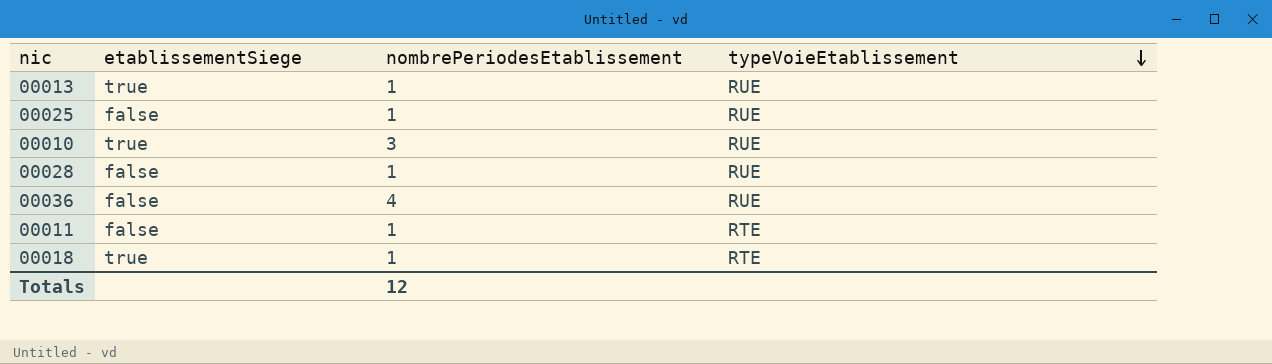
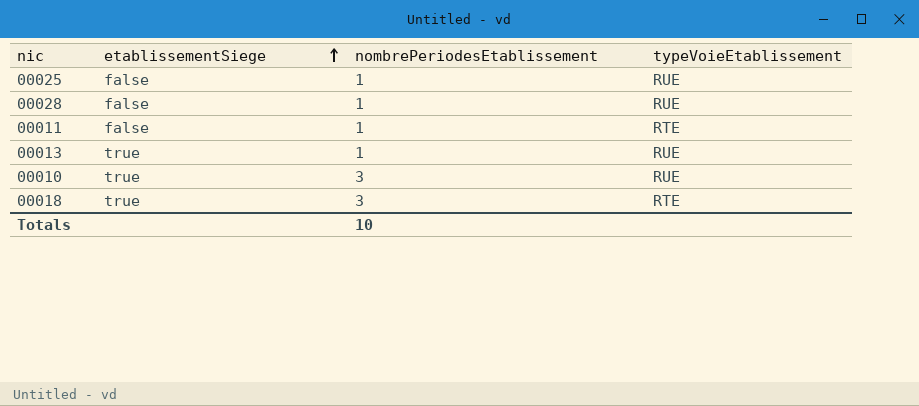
row order: typeVoieEtablissement descending -> etablissementSiege ascending
row 00036: false | 4 | RUE -> none
00018 | nombrePeriodesEtablissement: 1 -> 3
Totals | nombrePeriodesEtablissement: 12 -> 10

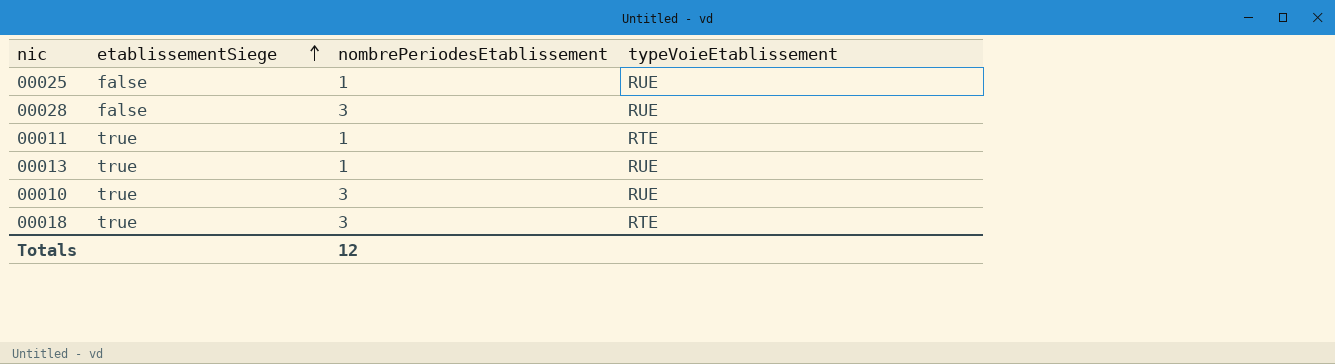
00028 | nombrePeriodesEtablissement: 1 -> 3
00011 | etablissementSiege: false -> true
Totals | nombrePeriodesEtablissement: 10 -> 12

